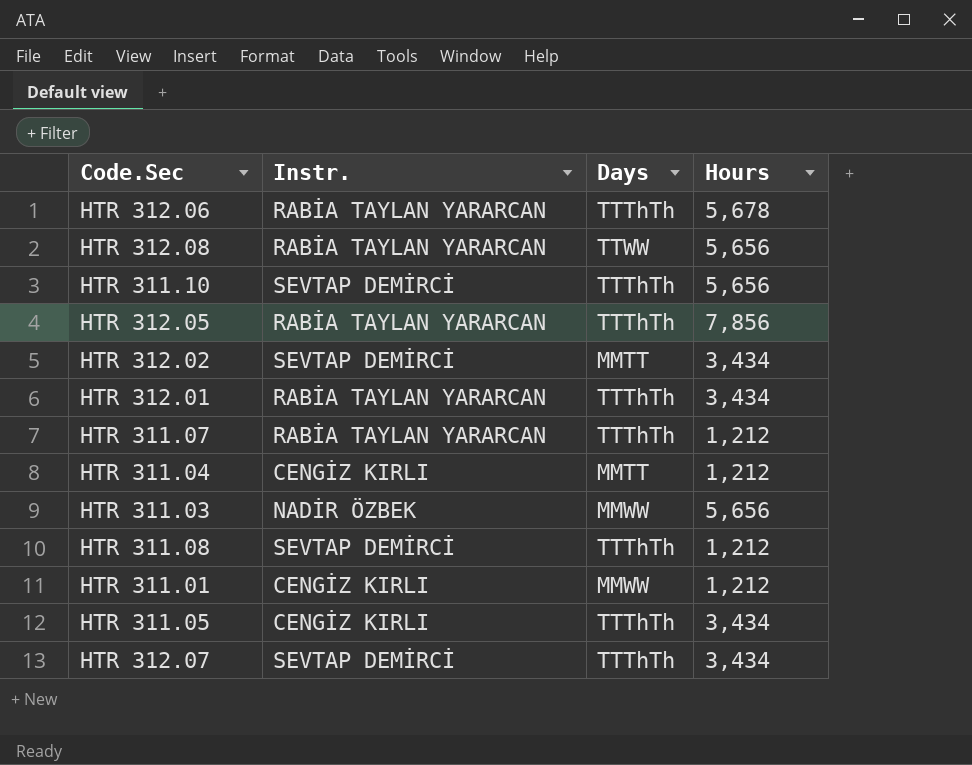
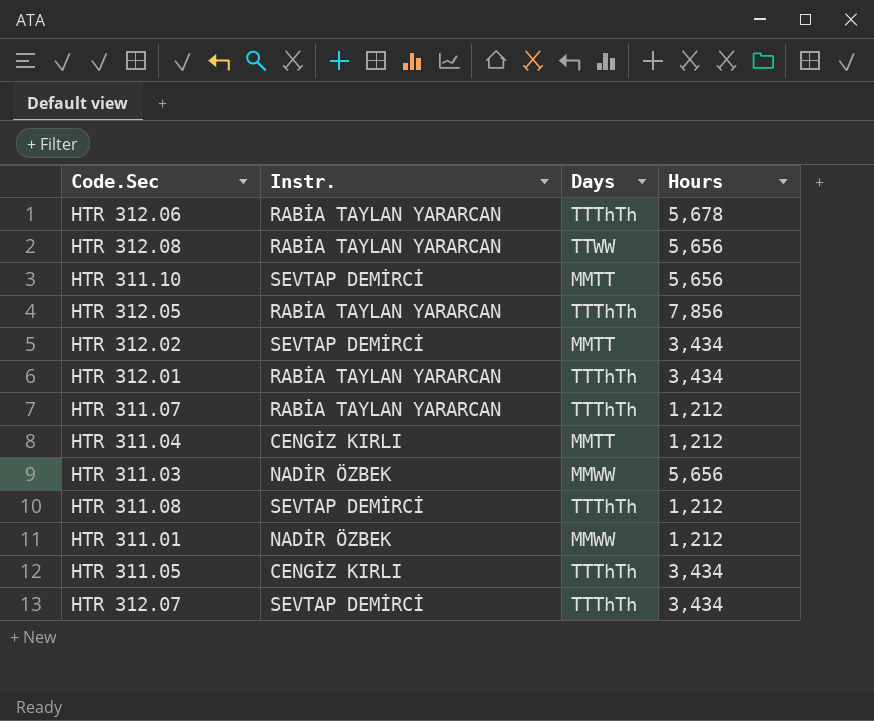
HTR 311.10 | Days: TTThTh -> MMTT
HTR 311.01 | Instr.: CENGİZ KIRLI -> NADİR ÖZBEK

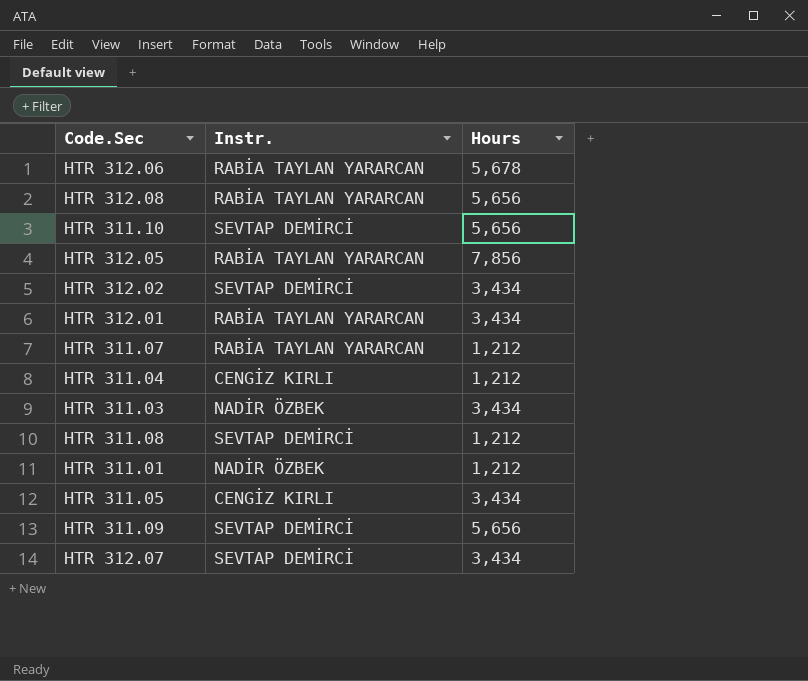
column Days | position: 3 -> none
HTR 311.03 | Hours: 5,656 -> 3,434
row HTR 311.09: none -> SEVTAP DEMİRCİ | 5,656

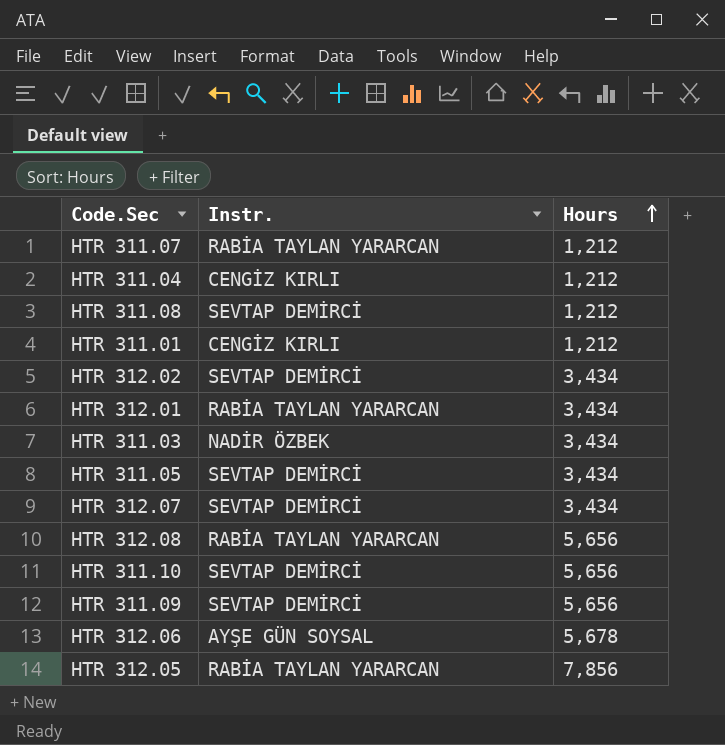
row order: none -> Hours ascending
HTR 311.01 | Instr.: NADİR ÖZBEK -> CENGİZ KIRLI
HTR 311.05 | Instr.: CENGİZ KIRLI -> SEVTAP DEMİRCİ
HTR 312.06 | Instr.: RABİA TAYLAN YARARCAN -> AYŞE GÜN SOYSAL

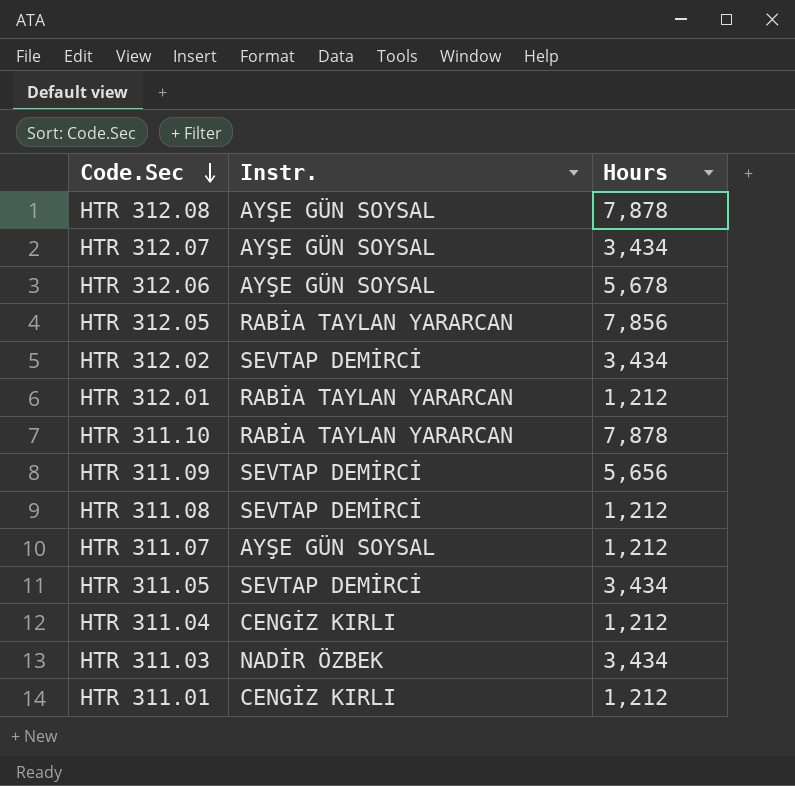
row order: Hours ascending -> Code.Sec descending
HTR 312.08 | Instr.: RABİA TAYLAN YARARCAN -> AYŞE GÜN SOYSAL
HTR 312.08 | Hours: 5,656 -> 7,878
HTR 312.07 | Instr.: SEVTAP DEMİRCİ -> AYŞE GÜN SOYSAL
HTR 312.01 | Hours: 3,434 -> 1,212
HTR 311.10 | Instr.: SEVTAP DEMİRCİ -> RABİA TAYLAN YARARCAN
HTR 311.10 | Hours: 5,656 -> 7,878
HTR 311.07 | Instr.: RABİA TAYLAN YARARCAN -> AYŞE GÜN SOYSAL

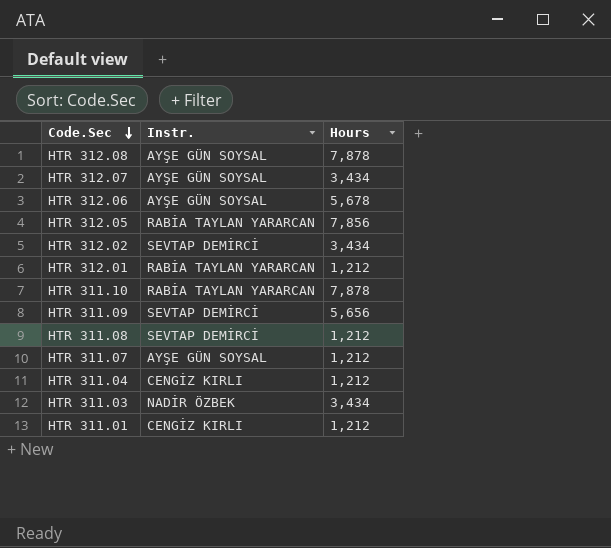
row HTR 311.05: SEVTAP DEMİRCİ | 3,434 -> none

